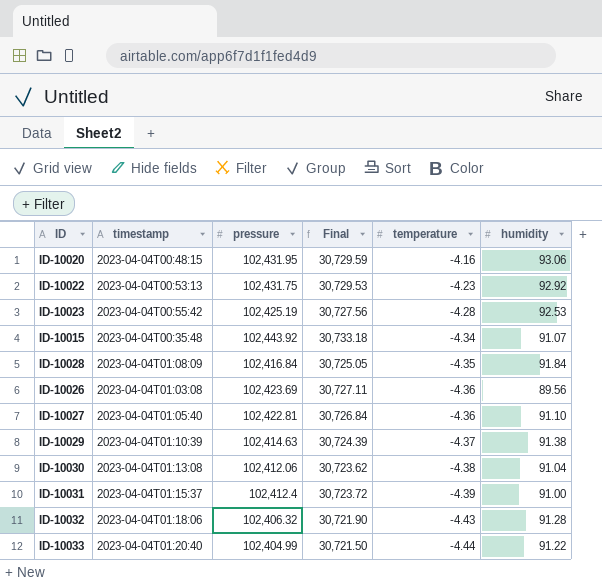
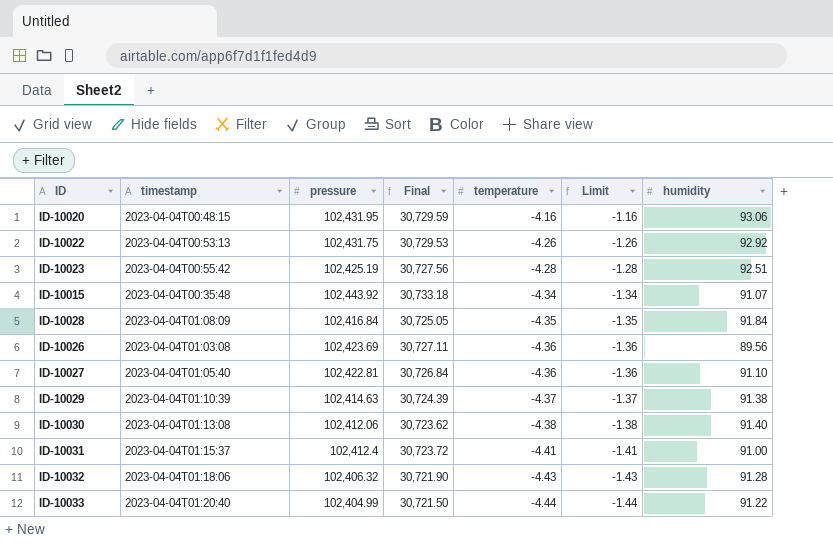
column Limit | formula: none -> [temperature] + 3
ID-10022 | temperature: -4.23 -> -4.26
ID-10023 | humidity: 92.53 -> 92.51
ID-10030 | humidity: 91.04 -> 91.40
ID-10031 | temperature: -4.39 -> -4.41

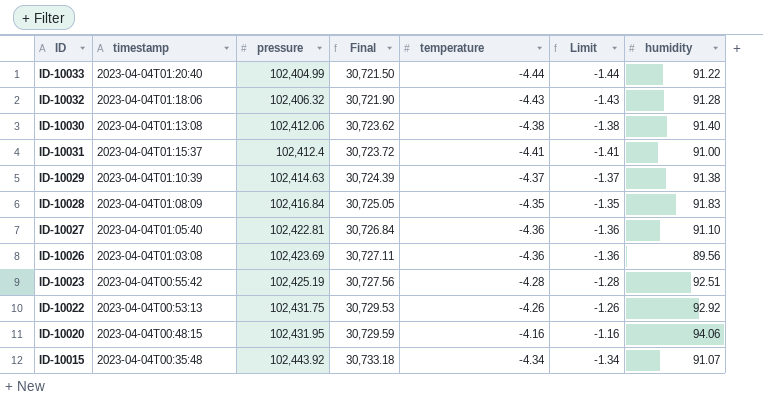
row order: temperature descending -> pressure ascending
ID-10028 | humidity: 91.84 -> 91.83
ID-10020 | humidity: 93.06 -> 94.06

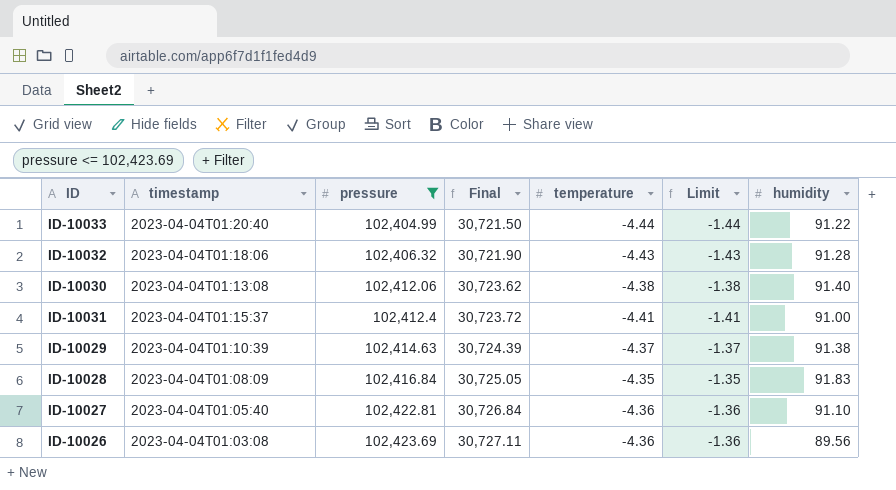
filter: none -> pressure <= 102,423.69

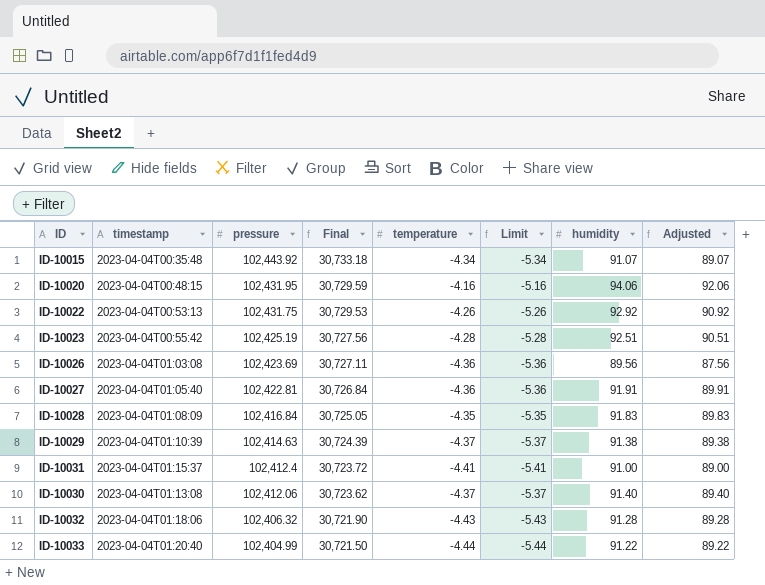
filter: pressure <= 102,423.69 -> none
row order: pressure ascending -> pressure descending
column Limit | formula: [temperature] + 3 -> [temperature] - 1
column Adjusted | formula: none -> [humidity] - 2
ID-10027 | humidity: 91.10 -> 91.91
ID-10030 | temperature: -4.38 -> -4.37

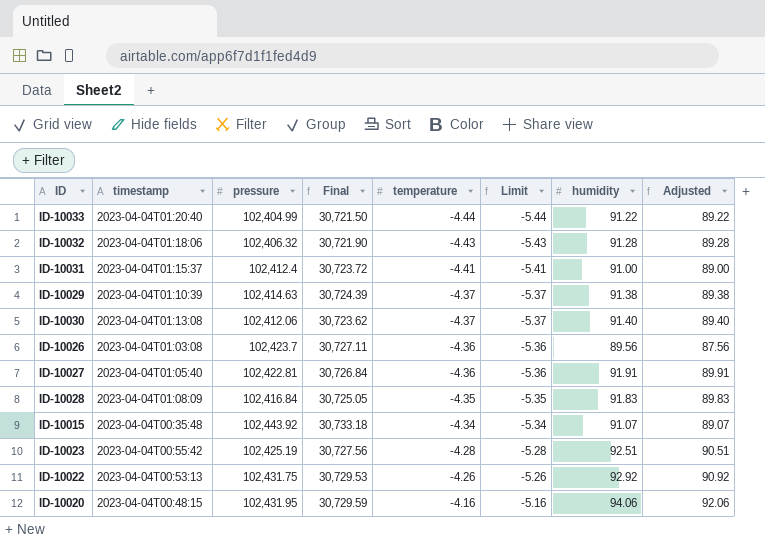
row order: pressure descending -> temperature ascending
ID-10026 | pressure: 102,423.69 -> 102,423.7

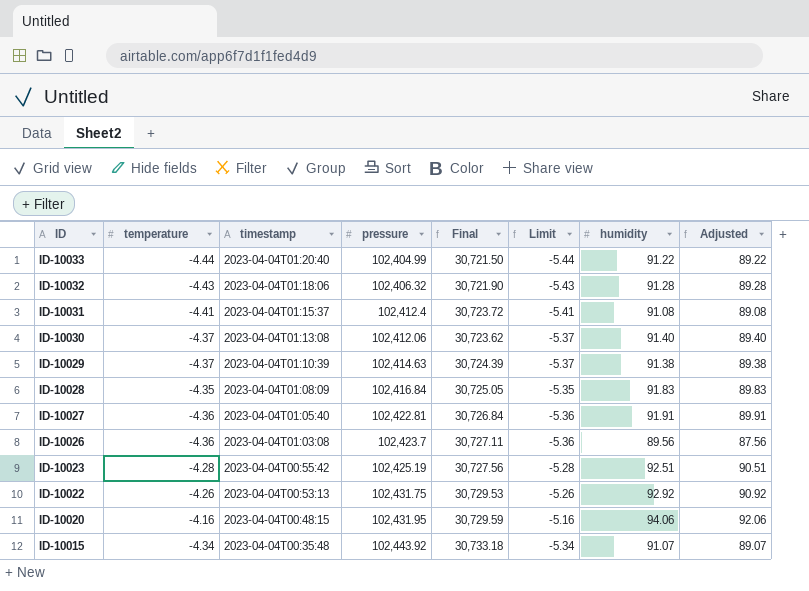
row order: temperature ascending -> ID descending
column temperature | position: 5 -> 2
ID-10031 | humidity: 91.00 -> 91.08
ID-10031 | Adjusted: 89.00 -> 89.08

